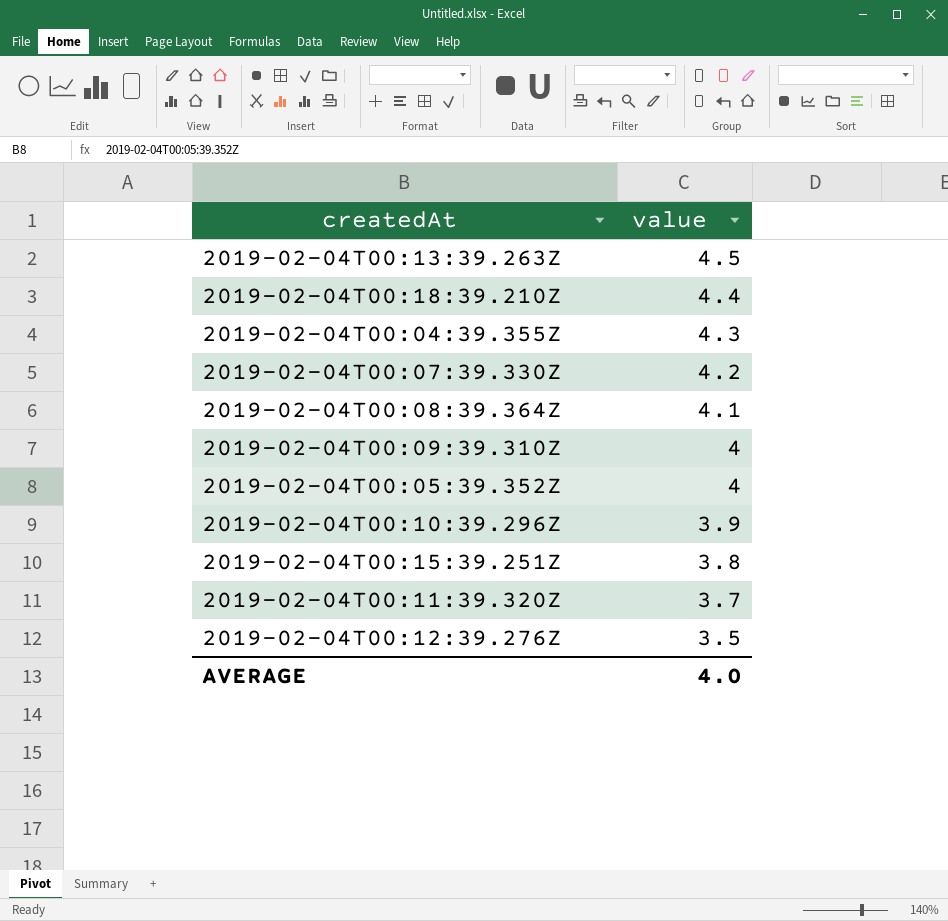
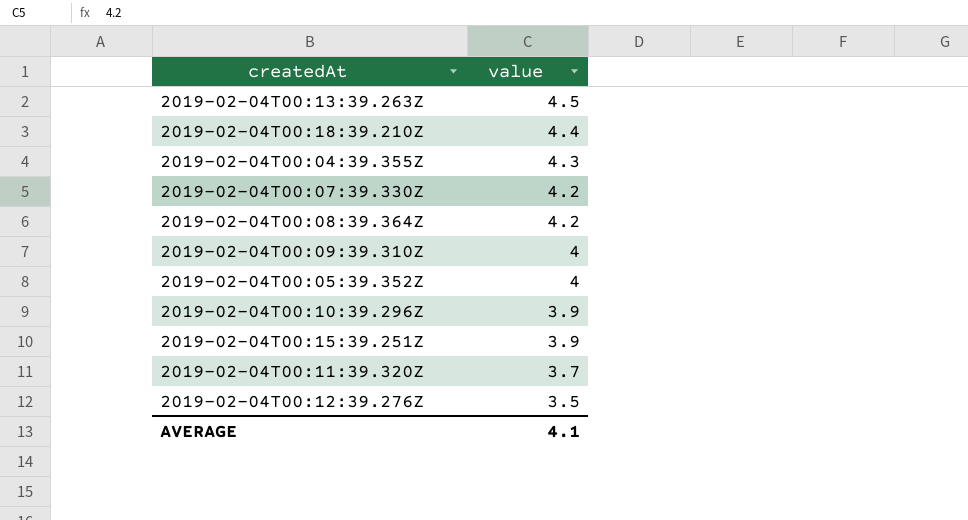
2019-02-04T00:08:39.364Z | value: 4.1 -> 4.2
2019-02-04T00:15:39.251Z | value: 3.8 -> 3.9
AVERAGE | value: 4.0 -> 4.1

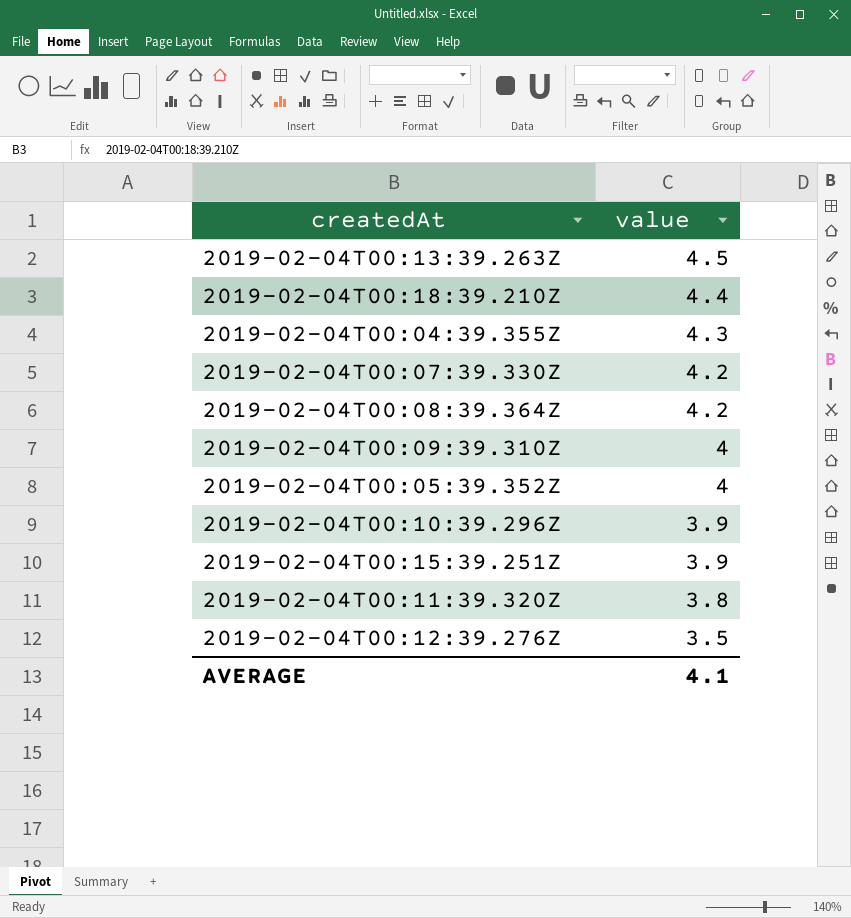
2019-02-04T00:11:39.320Z | value: 3.7 -> 3.8

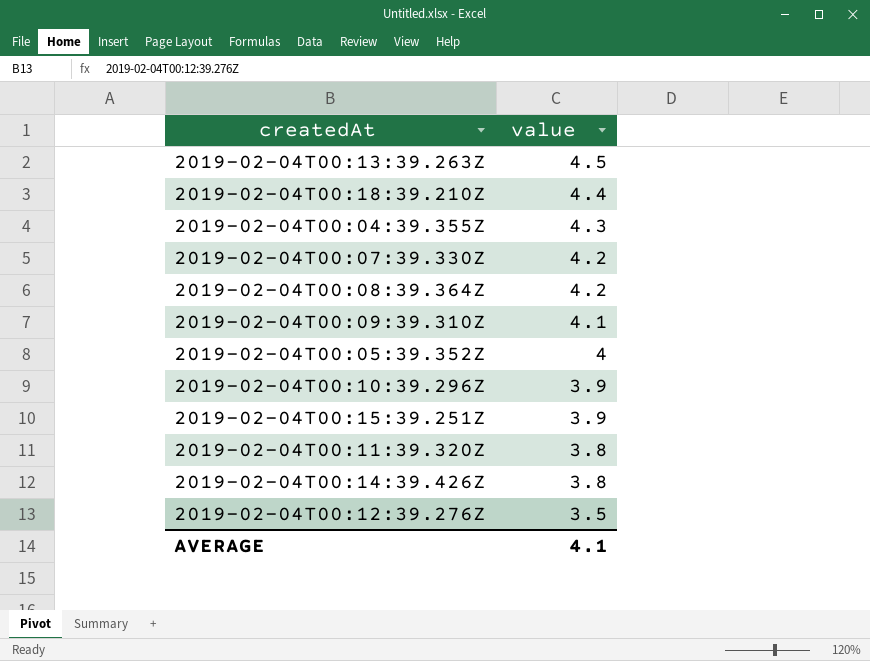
2019-02-04T00:09:39.310Z | value: 4 -> 4.1
row 2019-02-04T00:14:39.426Z: none -> 3.8

